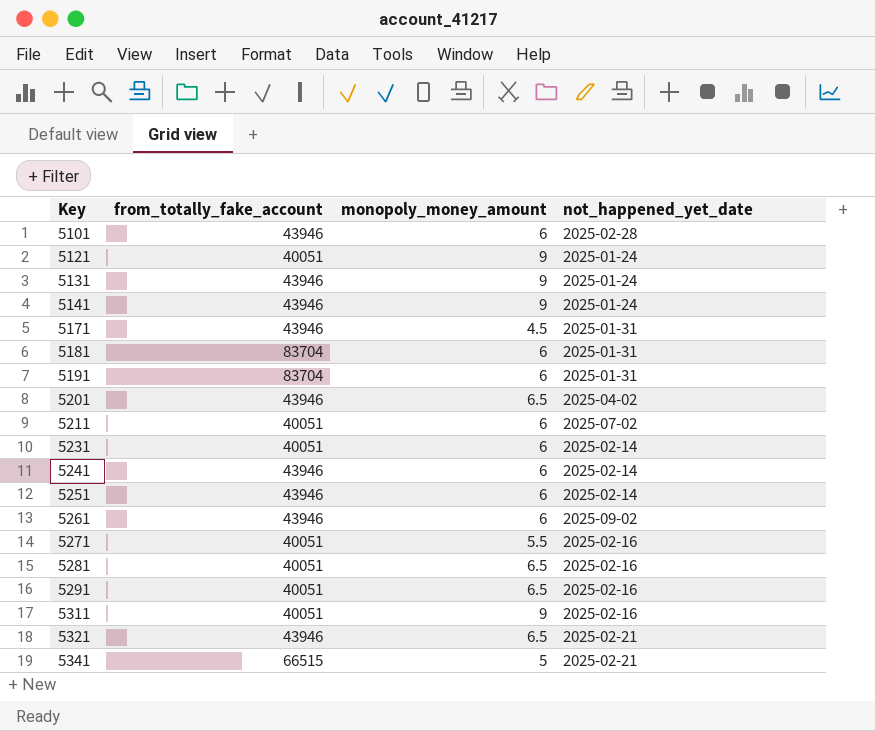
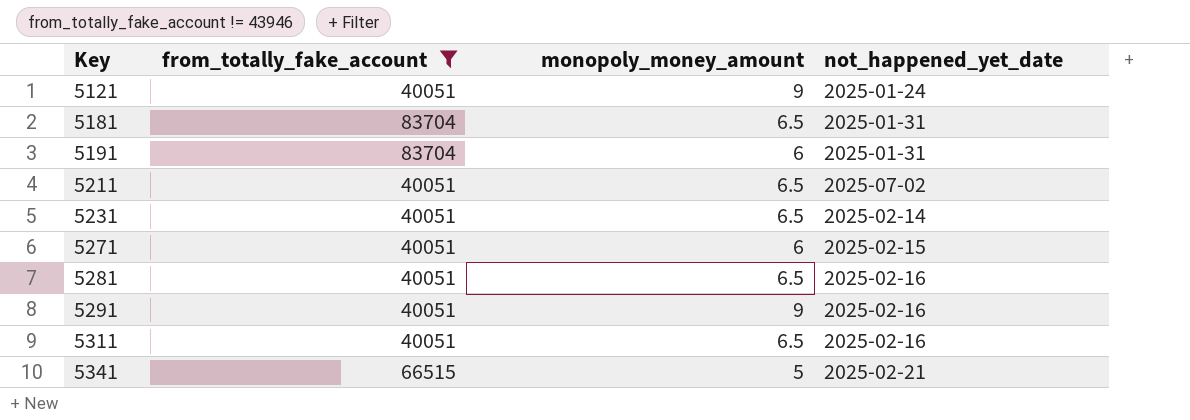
filter: none -> from_totally_fake_account != 43946
5181 | monopoly_money_amount: 6 -> 6.5
5211 | monopoly_money_amount: 6 -> 6.5
5231 | monopoly_money_amount: 6 -> 6.5
5271 | monopoly_money_amount: 5.5 -> 6
5271 | not_happened_yet_date: 2025-02-16 -> 2025-02-15
5291 | monopoly_money_amount: 6.5 -> 9
5311 | monopoly_money_amount: 9 -> 6.5

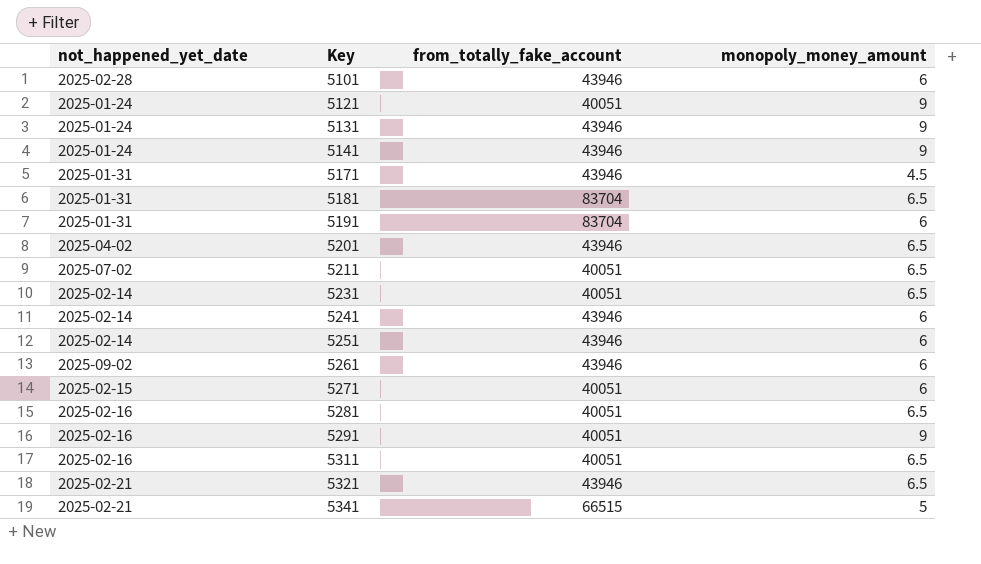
filter: from_totally_fake_account != 43946 -> none
column not_happened_yet_date | position: 4 -> 1

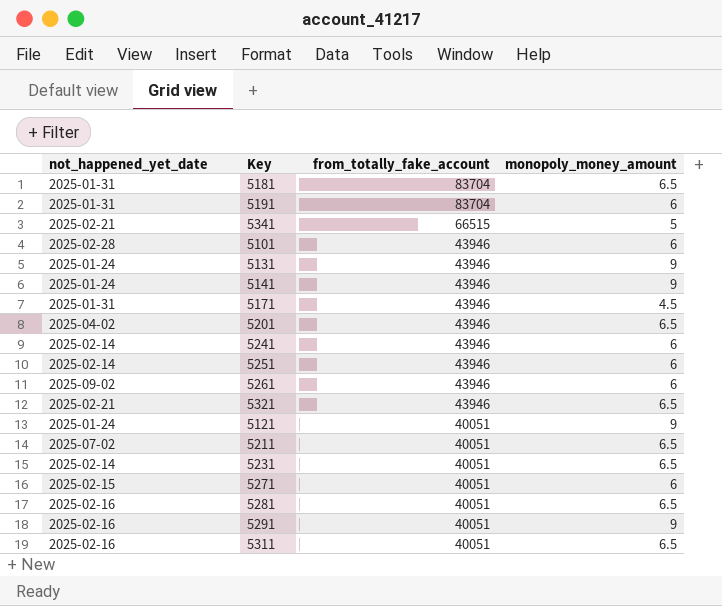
row order: Key ascending -> from_totally_fake_account descending

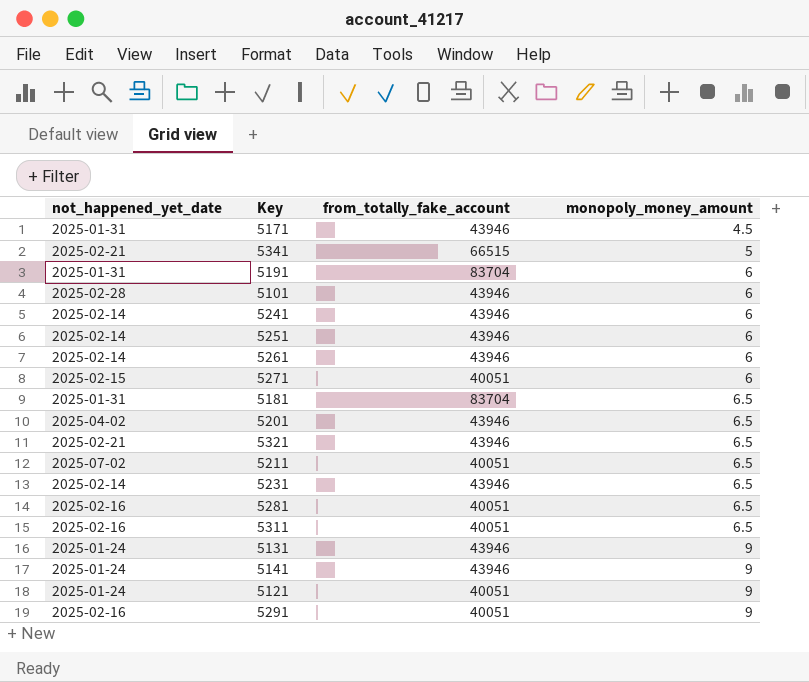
row order: from_totally_fake_account descending -> monopoly_money_amount ascending
5261 | not_happened_yet_date: 2025-09-02 -> 2025-02-14
5231 | from_totally_fake_account: 40051 -> 43946

